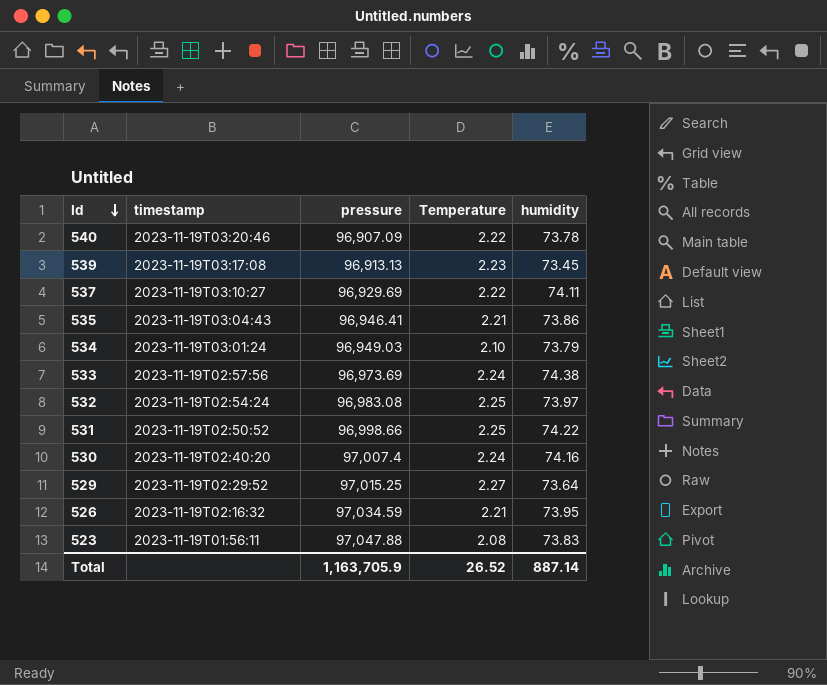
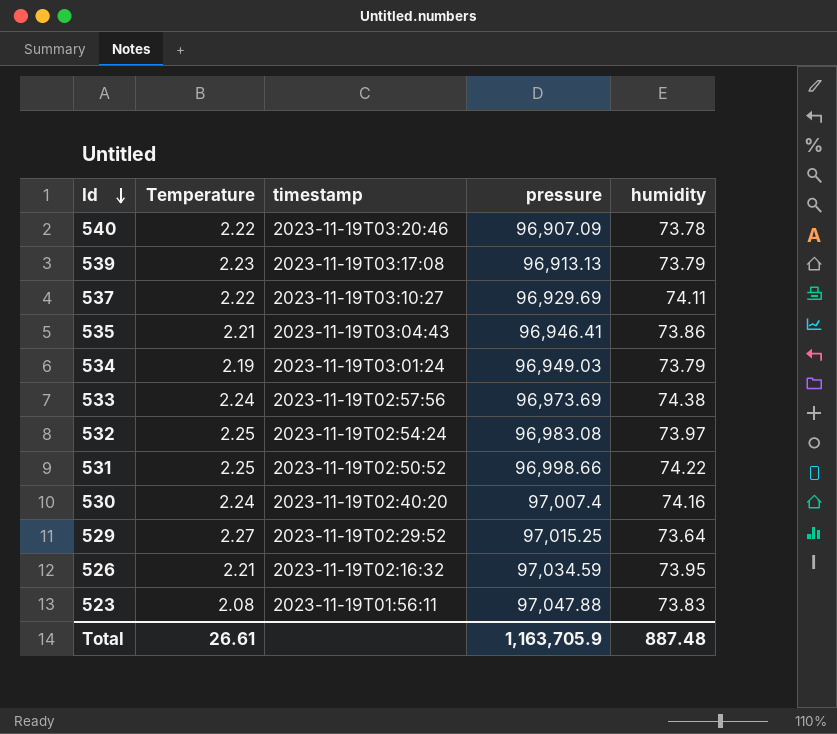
column Temperature | position: 4 -> 2
539 | humidity: 73.45 -> 73.79
534 | Temperature: 2.10 -> 2.19
Total | Temperature: 26.52 -> 26.61
Total | humidity: 887.14 -> 887.48

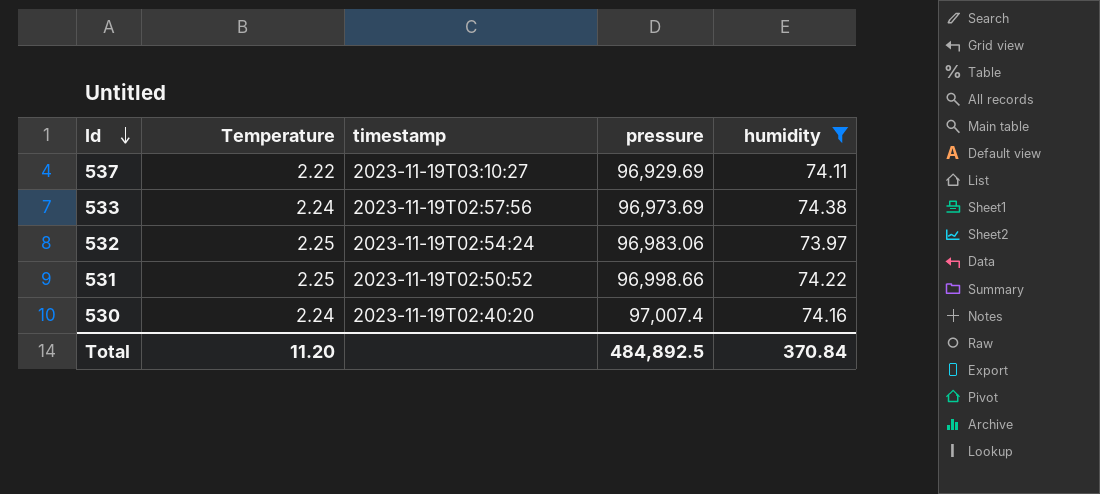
filter: none -> humidity >= 73.97
532 | pressure: 96,983.08 -> 96,983.06
Total | Temperature: 26.61 -> 11.20
Total | pressure: 1,163,705.9 -> 484,892.5
Total | humidity: 887.48 -> 370.84

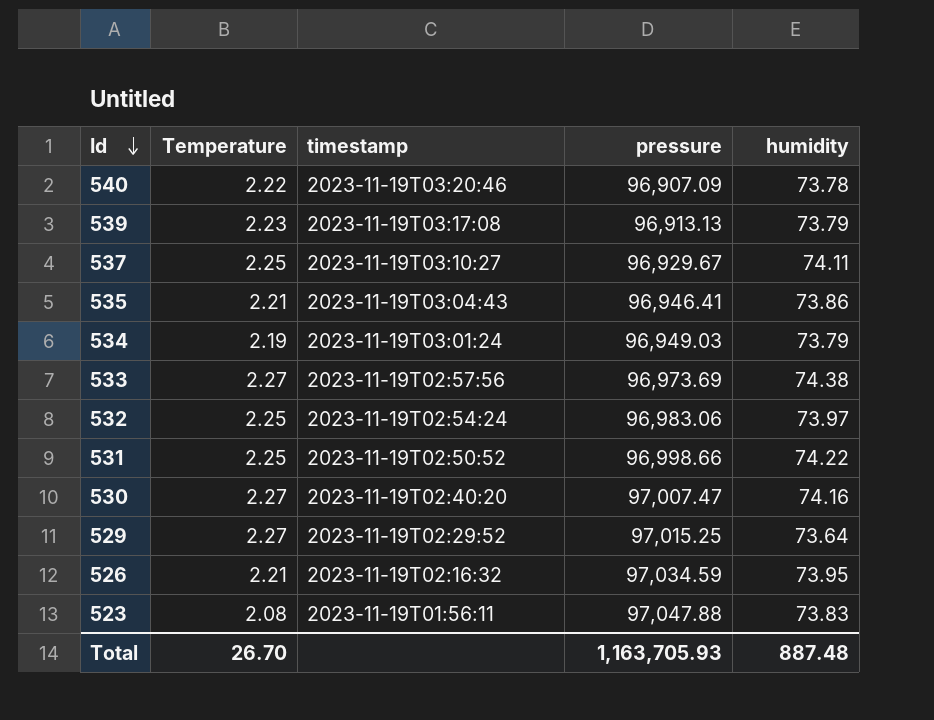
filter: humidity >= 73.97 -> none
537 | Temperature: 2.22 -> 2.25
537 | pressure: 96,929.69 -> 96,929.67
533 | Temperature: 2.24 -> 2.27
530 | Temperature: 2.24 -> 2.27
530 | pressure: 97,007.4 -> 97,007.47
Total | Temperature: 11.20 -> 26.70
Total | pressure: 484,892.5 -> 1,163,705.93
Total | humidity: 370.84 -> 887.48

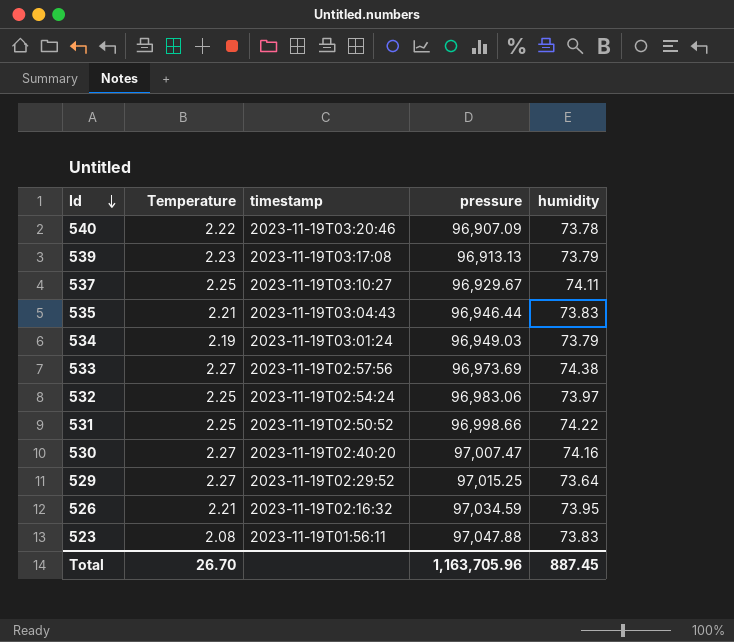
535 | pressure: 96,946.41 -> 96,946.44
535 | humidity: 73.86 -> 73.83
Total | pressure: 1,163,705.93 -> 1,163,705.96
Total | humidity: 887.48 -> 887.45

